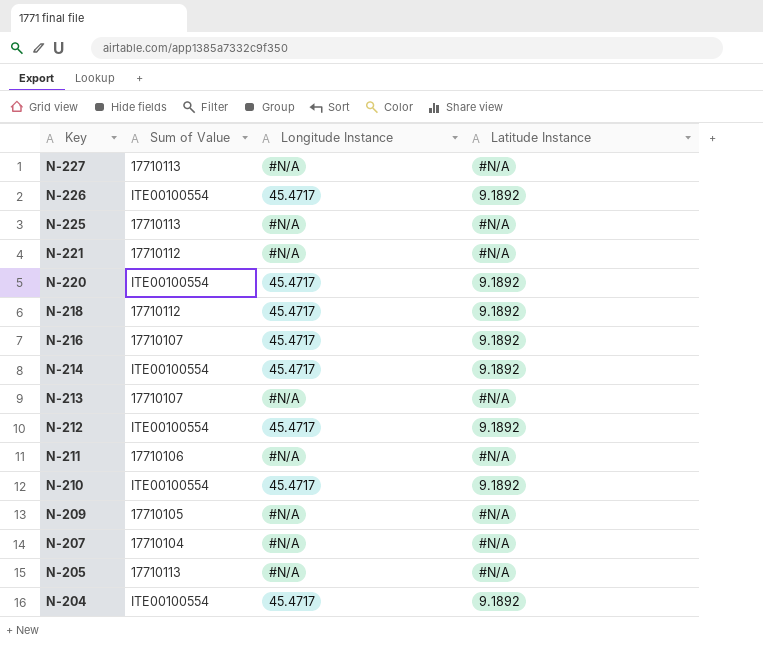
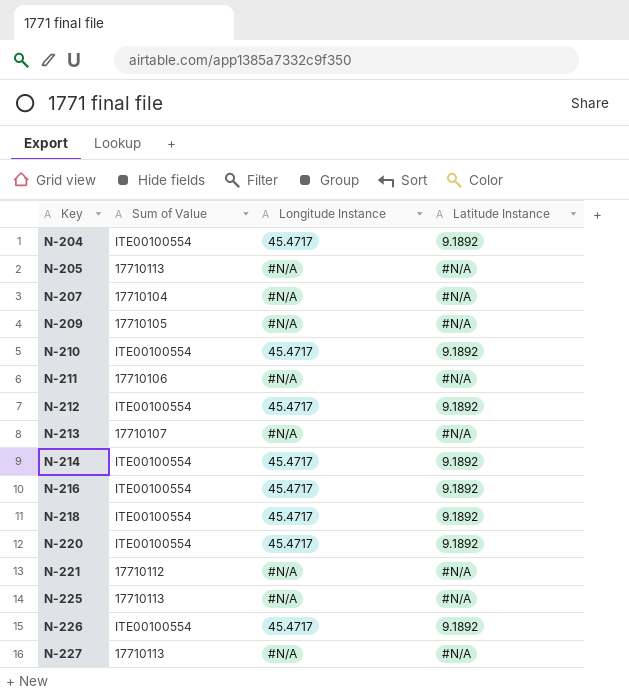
row order: Key descending -> Key ascending
N-216 | Sum of Value: 17710107 -> ITE00100554
N-218 | Sum of Value: 17710112 -> ITE00100554

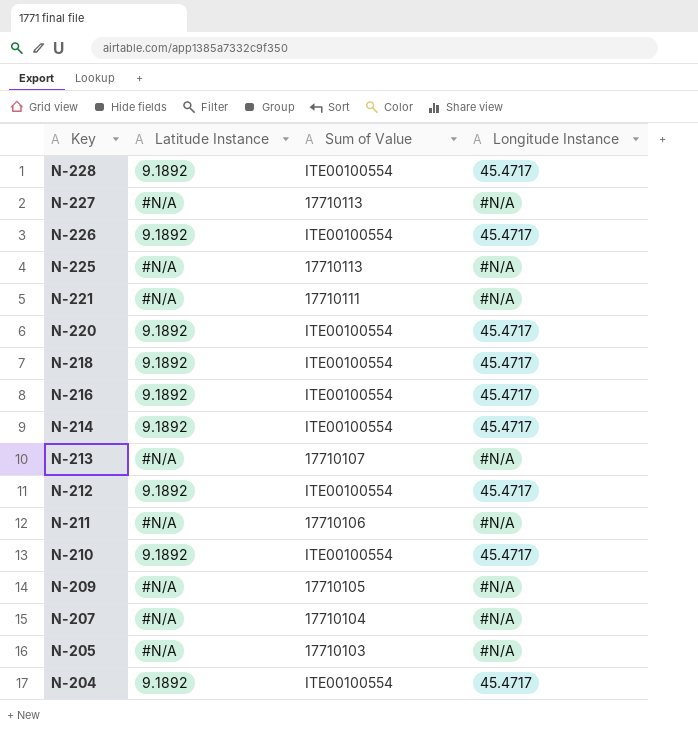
row order: Key ascending -> Key descending
column Latitude Instance | position: 4 -> 2
row N-228: none -> 9.1892 | ITE00100554 | 45.4717
N-221 | Sum of Value: 17710112 -> 17710111
N-205 | Sum of Value: 17710113 -> 17710103

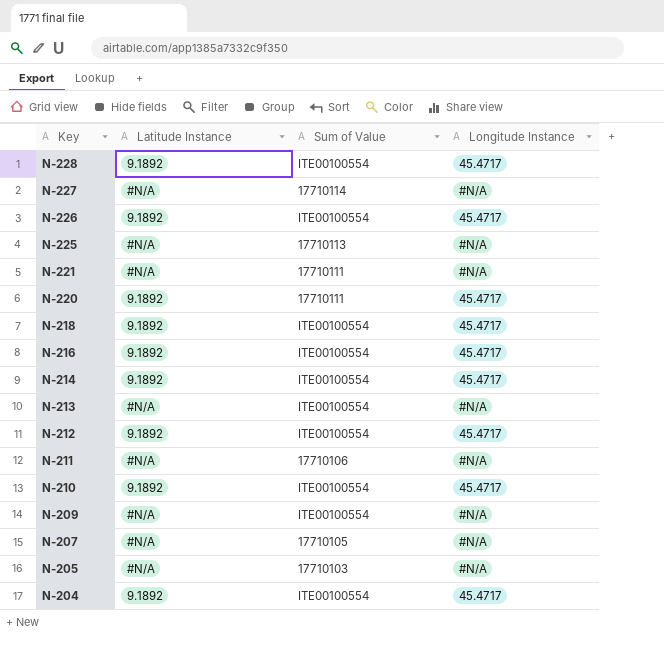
N-227 | Sum of Value: 17710113 -> 17710114
N-220 | Sum of Value: ITE00100554 -> 17710111
N-213 | Sum of Value: 17710107 -> ITE00100554
N-209 | Sum of Value: 17710105 -> ITE00100554
N-207 | Sum of Value: 17710104 -> 17710105

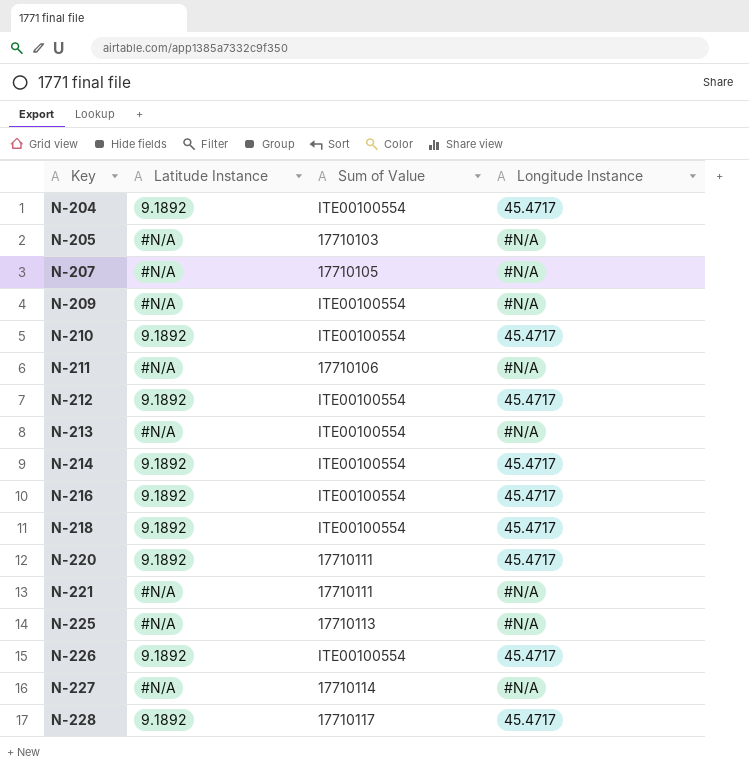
row order: Key descending -> Key ascending
N-228 | Sum of Value: ITE00100554 -> 17710117

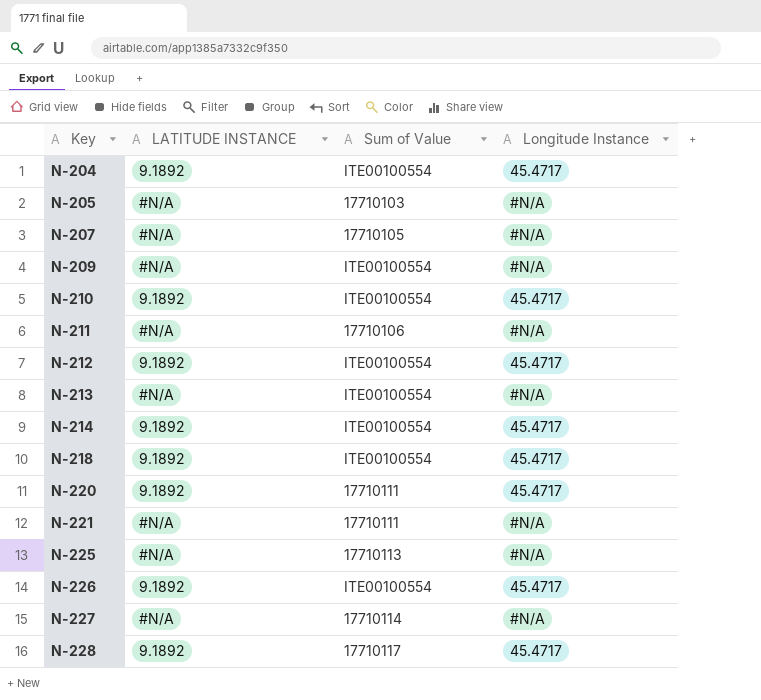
column name: Latitude Instance -> LATITUDE INSTANCE
row N-216: 9.1892 | ITE00100554 | 45.4717 -> none

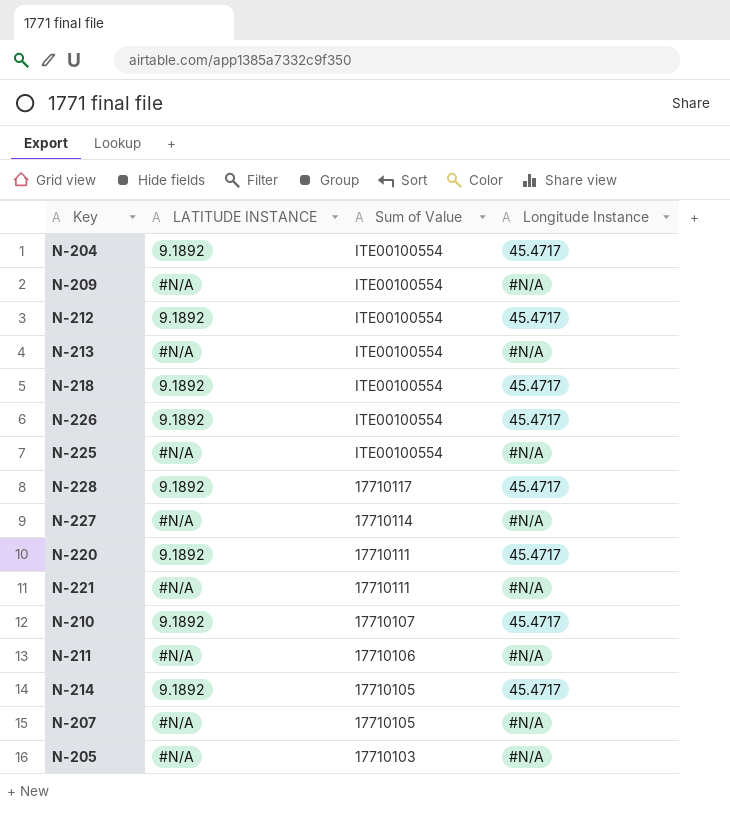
row order: Key ascending -> Sum of Value descending
N-225 | Sum of Value: 17710113 -> ITE00100554
N-210 | Sum of Value: ITE00100554 -> 17710107
N-214 | Sum of Value: ITE00100554 -> 17710105

